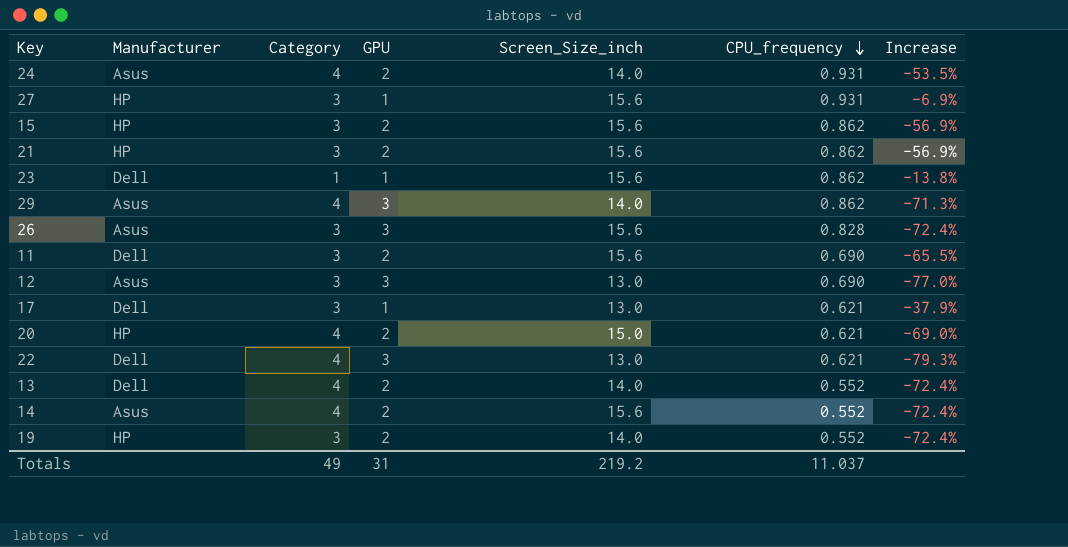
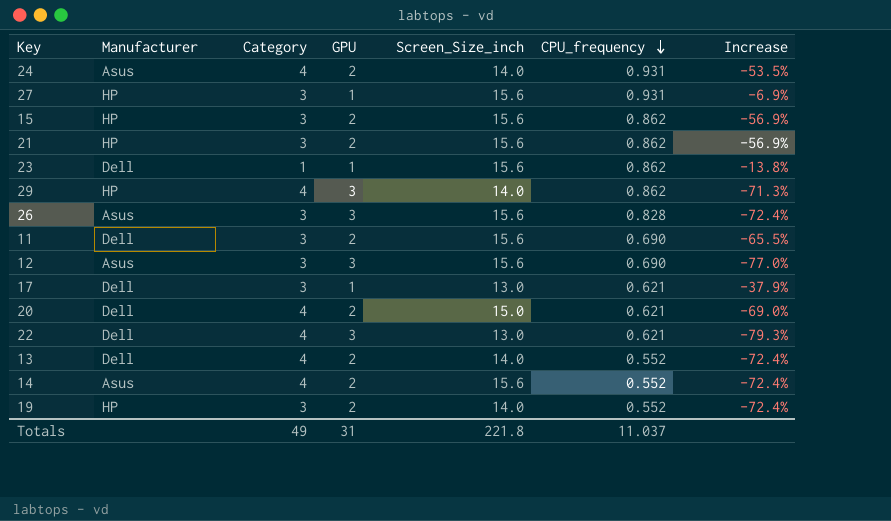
29 | Manufacturer: Asus -> HP
12 | Screen_Size_inch: 13.0 -> 15.6
20 | Manufacturer: HP -> Dell
Totals | Screen_Size_inch: 219.2 -> 221.8

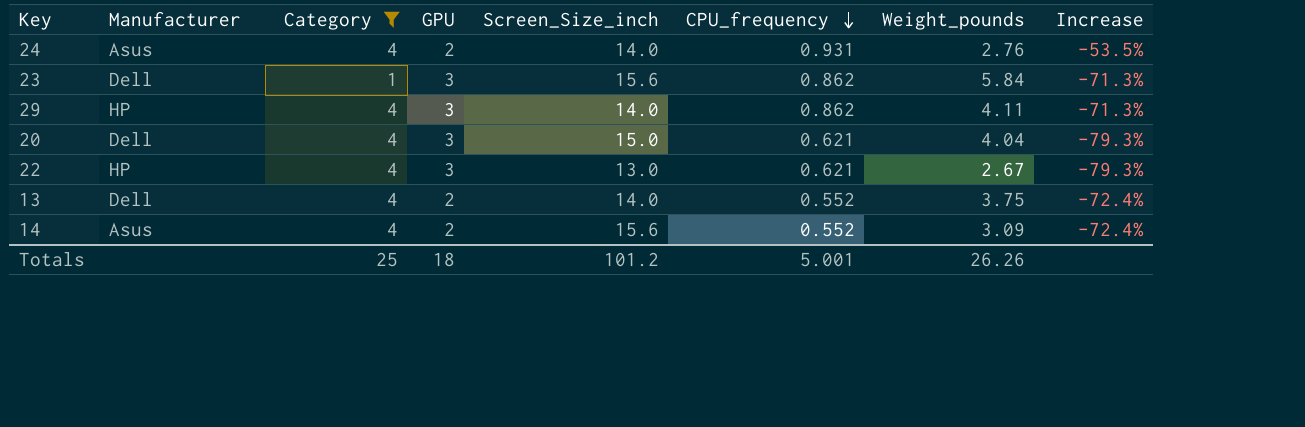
filter: none -> Category != 3
column Weight_pounds | position: none -> 7
23 | GPU: 1 -> 3
23 | Increase: -13.8% -> -71.3%
20 | GPU: 2 -> 3
20 | Increase: -69.0% -> -79.3%
22 | Manufacturer: Dell -> HP
Totals | Category: 49 -> 25
Totals | GPU: 31 -> 18
Totals | Screen_Size_inch: 221.8 -> 101.2
Totals | CPU_frequency: 11.037 -> 5.001

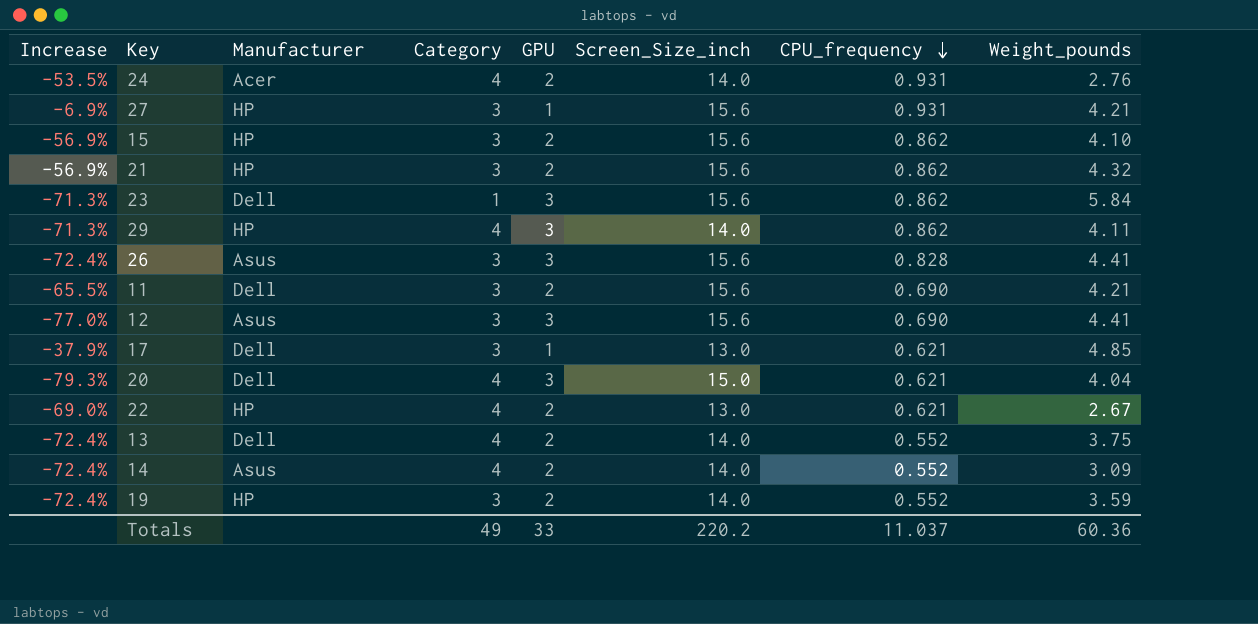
filter: Category != 3 -> none
column Increase | position: 8 -> 1
24 | Manufacturer: Asus -> Acer
22 | Increase: -79.3% -> -69.0%
22 | GPU: 3 -> 2
14 | Screen_Size_inch: 15.6 -> 14.0
Totals | Category: 25 -> 49
Totals | GPU: 18 -> 33
Totals | Screen_Size_inch: 101.2 -> 220.2
Totals | CPU_frequency: 5.001 -> 11.037
Totals | Weight_pounds: 26.26 -> 60.36

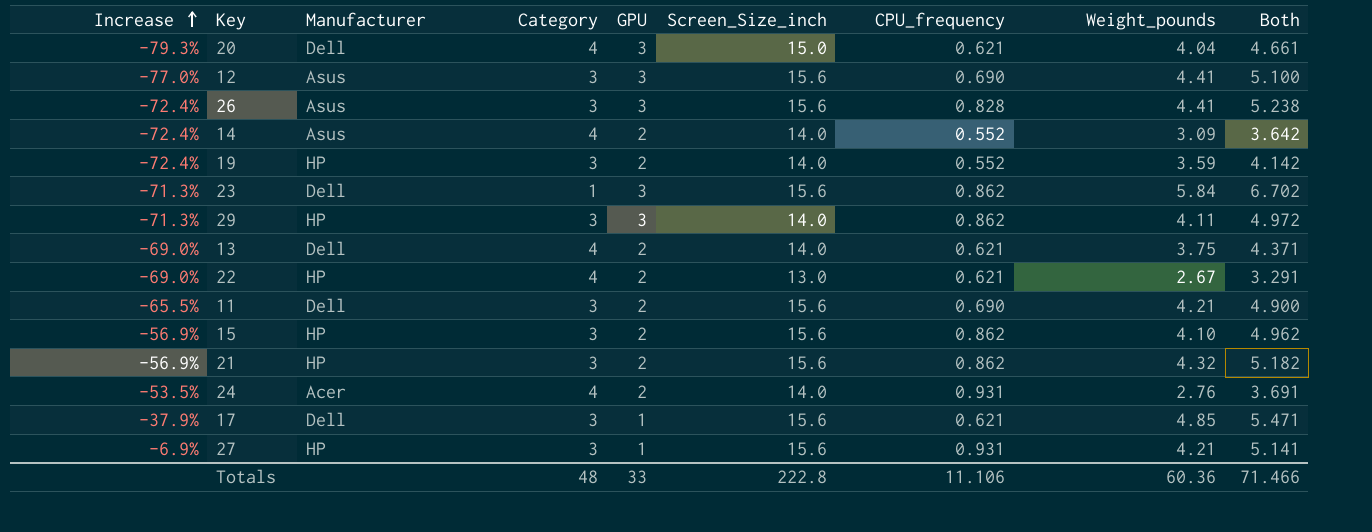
row order: CPU_frequency descending -> Increase ascending
column Both | formula: none -> [CPU_frequency] + [Weight_pounds]
29 | Category: 4 -> 3
13 | Increase: -72.4% -> -69.0%
13 | CPU_frequency: 0.552 -> 0.621
17 | Screen_Size_inch: 13.0 -> 15.6
Totals | Category: 49 -> 48
Totals | Screen_Size_inch: 220.2 -> 222.8
Totals | CPU_frequency: 11.037 -> 11.106

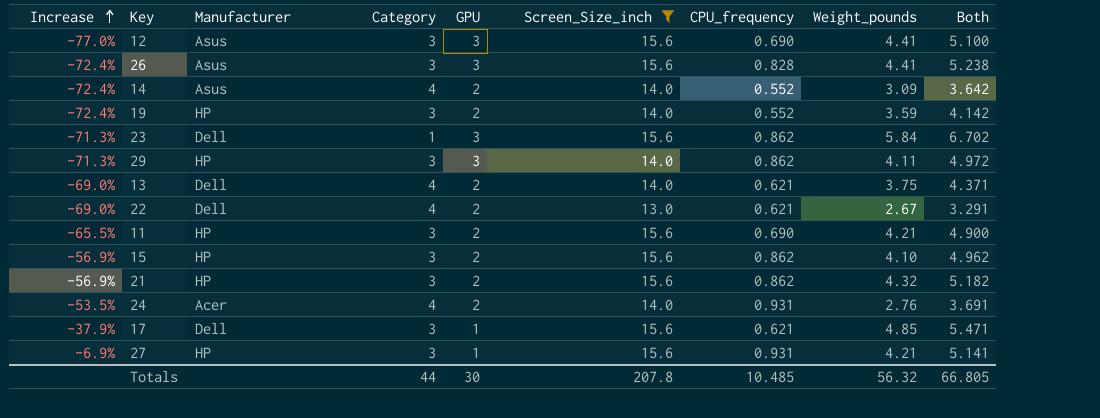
filter: none -> Screen_Size_inch != 15.0
22 | Manufacturer: HP -> Dell
11 | Manufacturer: Dell -> HP
Totals | Category: 48 -> 44
Totals | GPU: 33 -> 30
Totals | Screen_Size_inch: 222.8 -> 207.8
Totals | CPU_frequency: 11.106 -> 10.485
Totals | Weight_pounds: 60.36 -> 56.32
Totals | Both: 71.466 -> 66.805

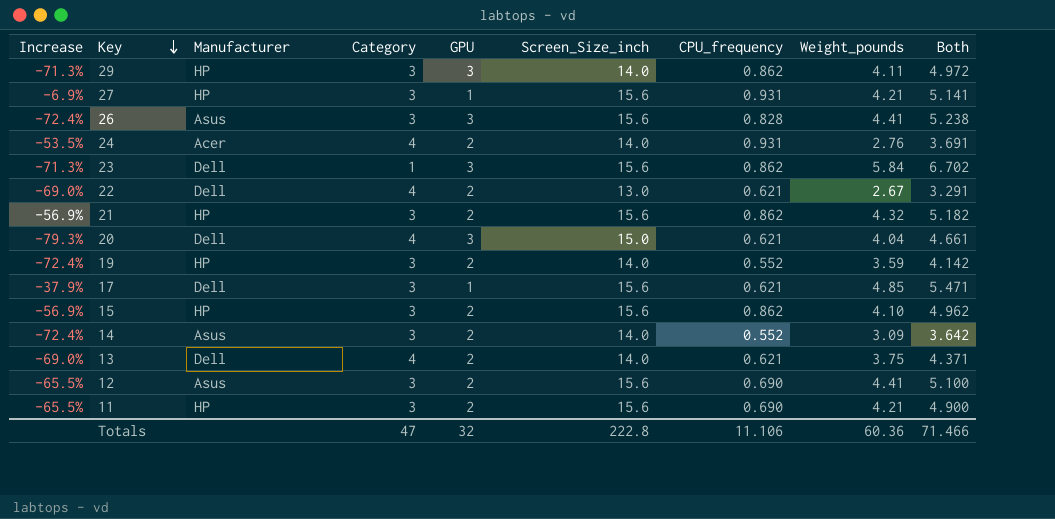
filter: Screen_Size_inch != 15.0 -> none
row order: Increase ascending -> Key descending
14 | Category: 4 -> 3
12 | Increase: -77.0% -> -65.5%
12 | GPU: 3 -> 2
Totals | Category: 44 -> 47
Totals | GPU: 30 -> 32
Totals | Screen_Size_inch: 207.8 -> 222.8
Totals | CPU_frequency: 10.485 -> 11.106
Totals | Weight_pounds: 56.32 -> 60.36
Totals | Both: 66.805 -> 71.466

